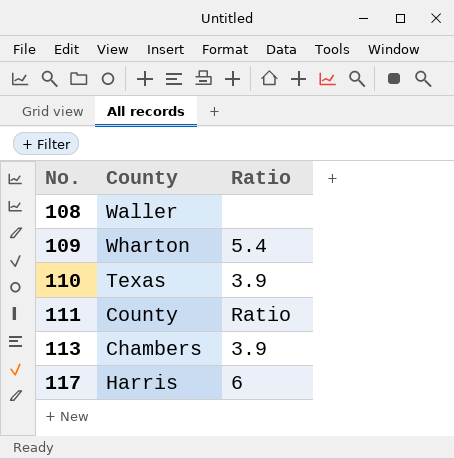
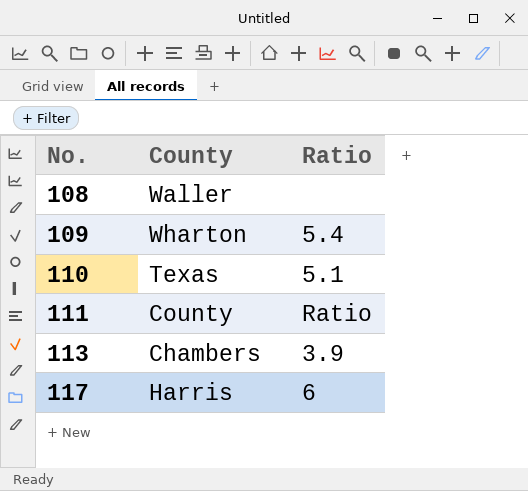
110 | Ratio: 3.9 -> 5.1

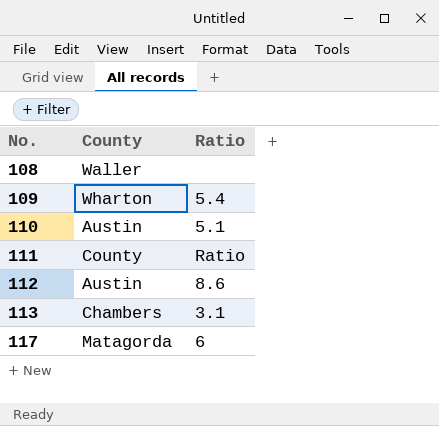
110 | County: Texas -> Austin
row 112: none -> Austin | 8.6
113 | Ratio: 3.9 -> 3.1
117 | County: Harris -> Matagorda

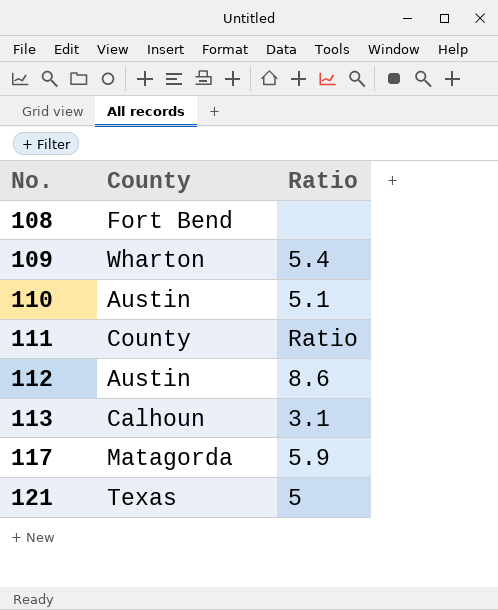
108 | County: Waller -> Fort Bend
113 | County: Chambers -> Calhoun
117 | Ratio: 6 -> 5.9
row 121: none -> Texas | 5

